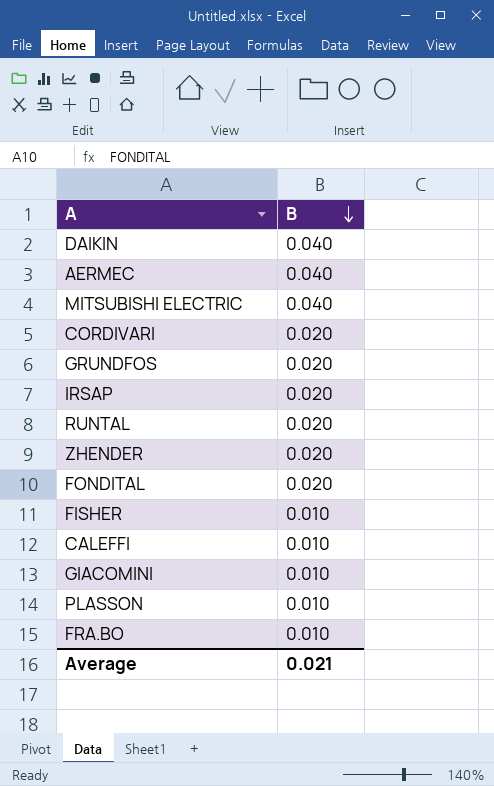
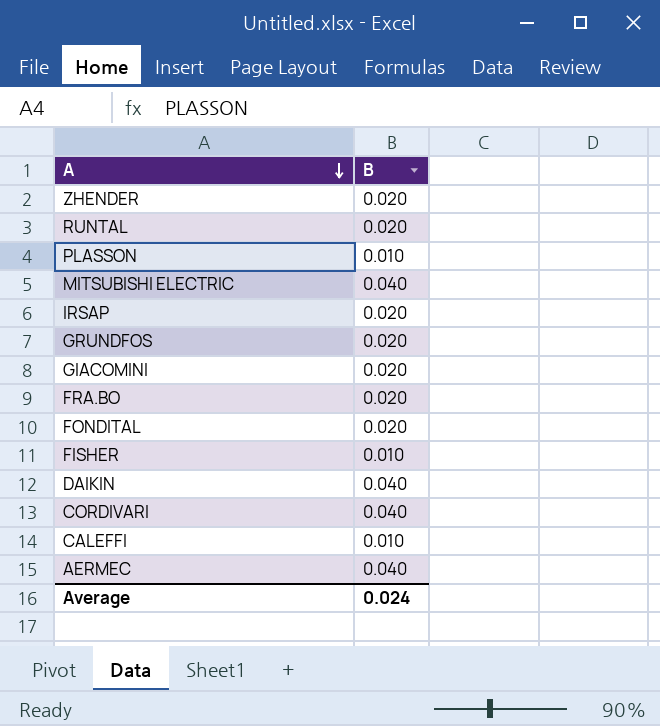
row order: B descending -> A descending
GIACOMINI | B: 0.010 -> 0.020
FRA.BO | B: 0.010 -> 0.020
CORDIVARI | B: 0.020 -> 0.040
Average | B: 0.021 -> 0.024

